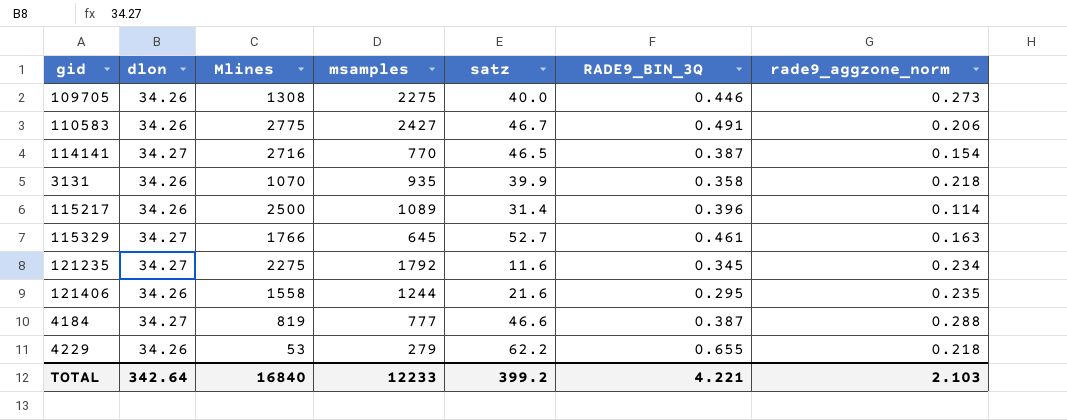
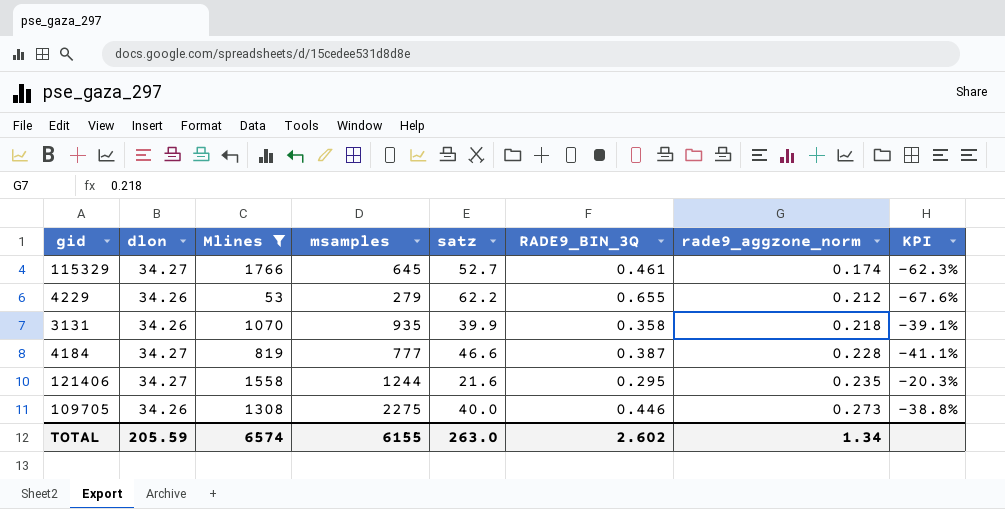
filter: none -> Mlines <= 1766
row order: none -> rade9_aggzone_norm ascending
column KPI | formula: none -> ([rade9_aggzone_norm] - [RADE9_BIN_3Q]) / [RADE9_BIN_3Q]
115329 | rade9_aggzone_norm: 0.163 -> 0.174
4229 | rade9_aggzone_norm: 0.218 -> 0.212
4184 | rade9_aggzone_norm: 0.288 -> 0.228
121406 | dlon: 34.26 -> 34.27
TOTAL | dlon: 342.64 -> 205.59
TOTAL | Mlines: 16840 -> 6574
TOTAL | msamples: 12233 -> 6155
TOTAL | satz: 399.2 -> 263.0
TOTAL | RADE9_BIN_3Q: 4.221 -> 2.602
TOTAL | rade9_aggzone_norm: 2.103 -> 1.34

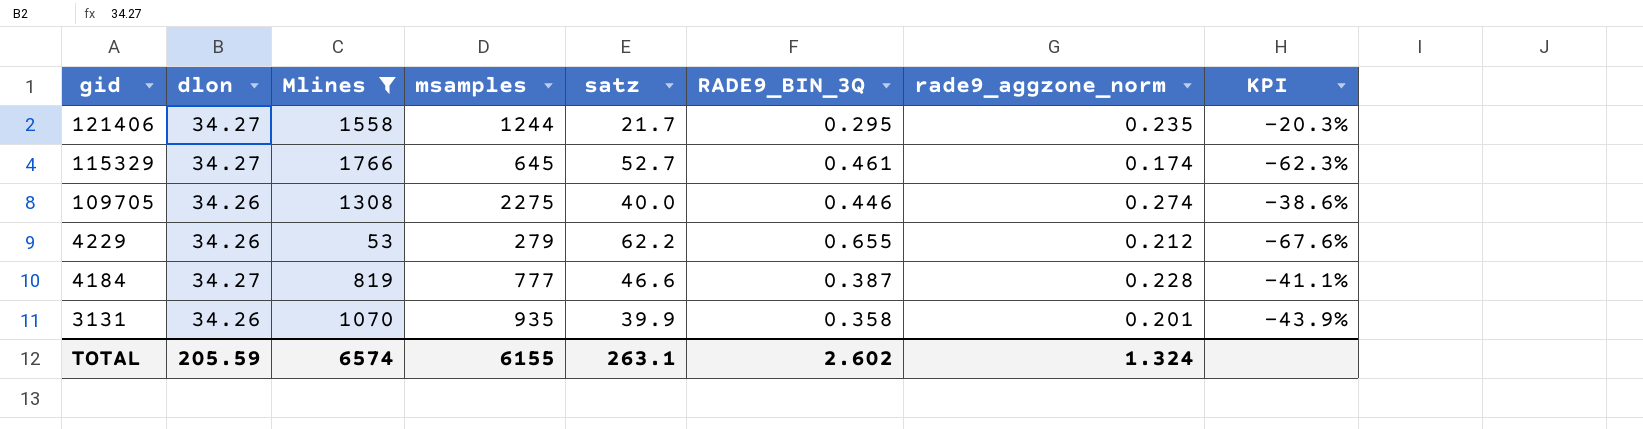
row order: rade9_aggzone_norm ascending -> gid descending
121406 | satz: 21.6 -> 21.7
109705 | rade9_aggzone_norm: 0.273 -> 0.274
109705 | KPI: -38.8% -> -38.6%
3131 | rade9_aggzone_norm: 0.218 -> 0.201
3131 | KPI: -39.1% -> -43.9%
TOTAL | satz: 263.0 -> 263.1
TOTAL | rade9_aggzone_norm: 1.34 -> 1.324

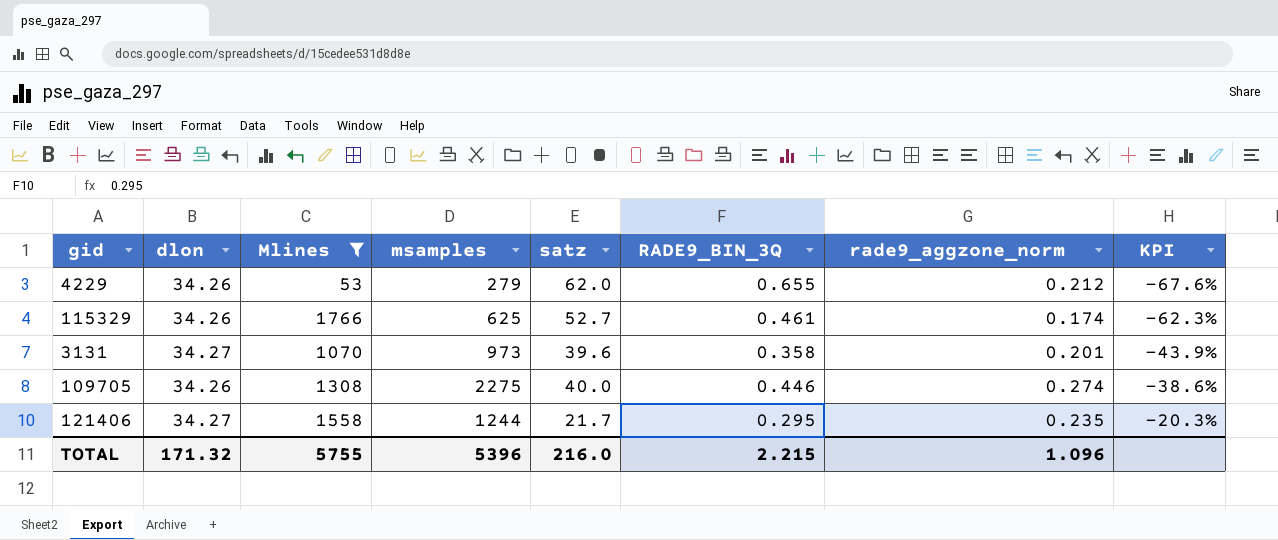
row order: gid descending -> KPI ascending
row 4184: 34.27 | 819 | 777 | 46.6 | 0.387 | 0.228 | -41.1% -> none
4229 | satz: 62.2 -> 62.0
115329 | dlon: 34.27 -> 34.26
115329 | msamples: 645 -> 625
3131 | dlon: 34.26 -> 34.27
3131 | msamples: 935 -> 973
3131 | satz: 39.9 -> 39.6
TOTAL | dlon: 205.59 -> 171.32
TOTAL | Mlines: 6574 -> 5755
TOTAL | msamples: 6155 -> 5396
TOTAL | satz: 263.1 -> 216.0
TOTAL | RADE9_BIN_3Q: 2.602 -> 2.215
TOTAL | rade9_aggzone_norm: 1.324 -> 1.096

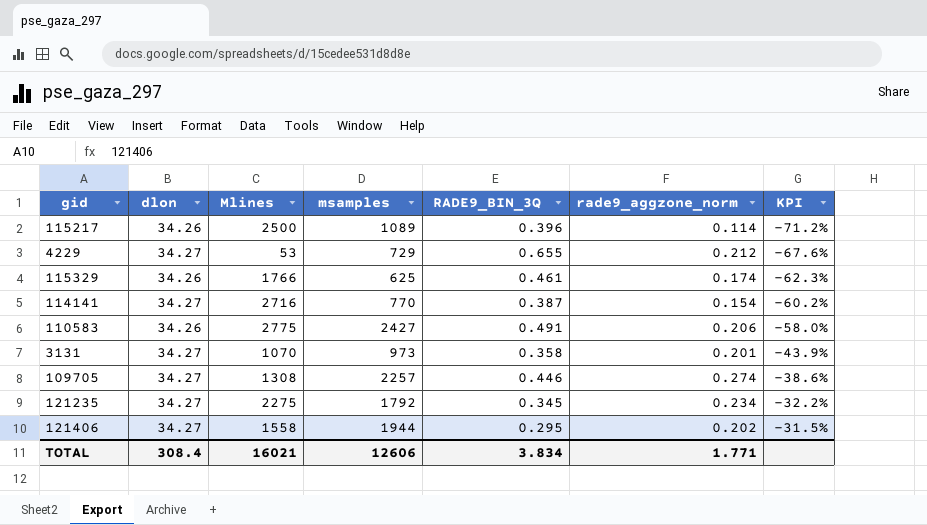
filter: Mlines <= 1766 -> none
column satz | position: 5 -> none
4229 | dlon: 34.26 -> 34.27
4229 | msamples: 279 -> 729
109705 | dlon: 34.26 -> 34.27
109705 | msamples: 2275 -> 2257
121406 | msamples: 1244 -> 1944
121406 | rade9_aggzone_norm: 0.235 -> 0.202
121406 | KPI: -20.3% -> -31.5%
TOTAL | dlon: 171.32 -> 308.4
TOTAL | Mlines: 5755 -> 16021
TOTAL | msamples: 5396 -> 12606
TOTAL | RADE9_BIN_3Q: 2.215 -> 3.834
TOTAL | rade9_aggzone_norm: 1.096 -> 1.771

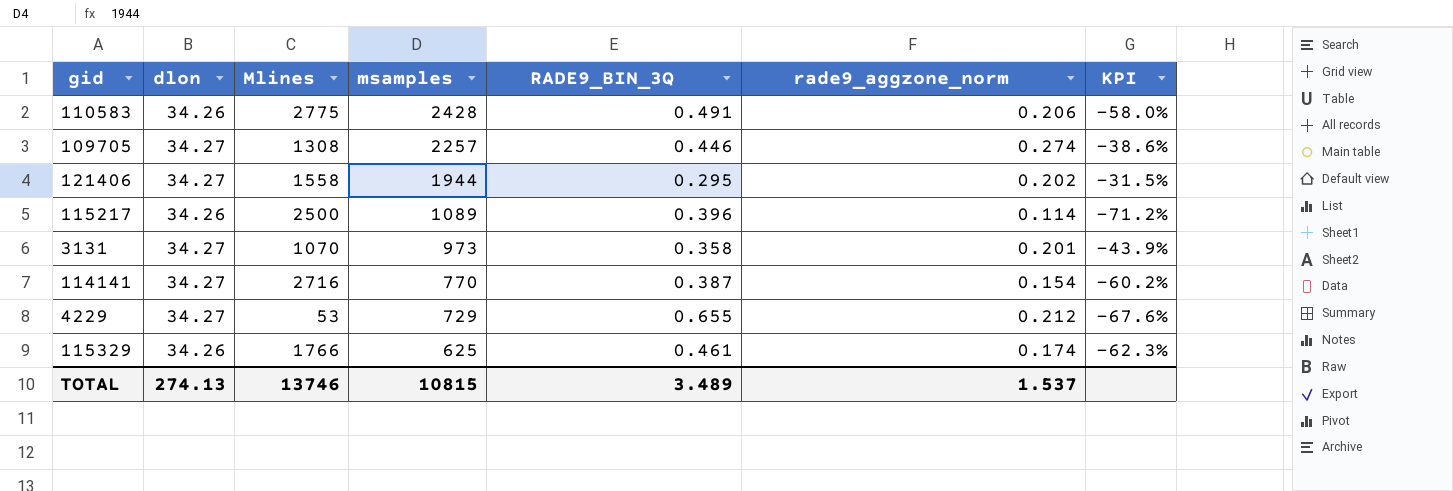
row order: KPI ascending -> msamples descending
row 121235: 34.27 | 2275 | 1792 | 0.345 | 0.234 | -32.2% -> none
110583 | msamples: 2427 -> 2428
TOTAL | dlon: 308.4 -> 274.13
TOTAL | Mlines: 16021 -> 13746
TOTAL | msamples: 12606 -> 10815
TOTAL | RADE9_BIN_3Q: 3.834 -> 3.489
TOTAL | rade9_aggzone_norm: 1.771 -> 1.537

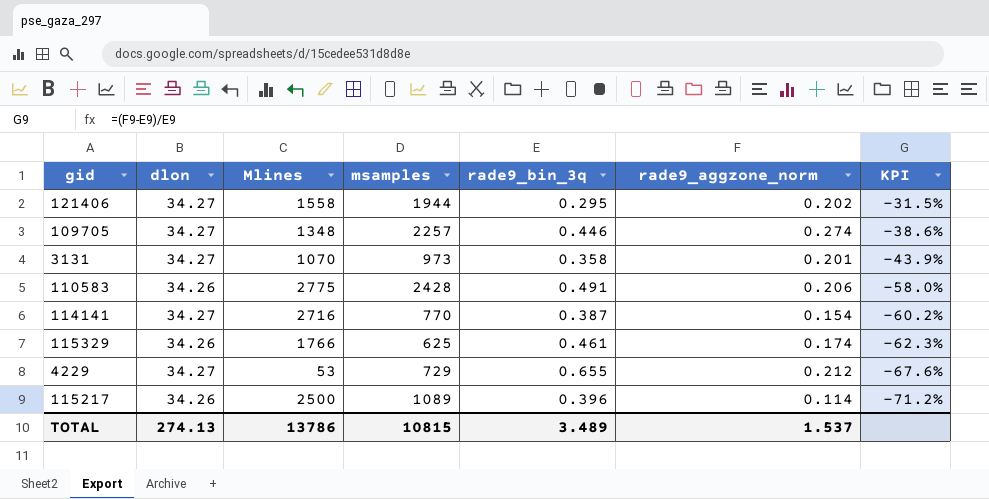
row order: msamples descending -> KPI descending
column name: RADE9_BIN_3Q -> rade9_bin_3q
109705 | Mlines: 1308 -> 1348
TOTAL | Mlines: 13746 -> 13786

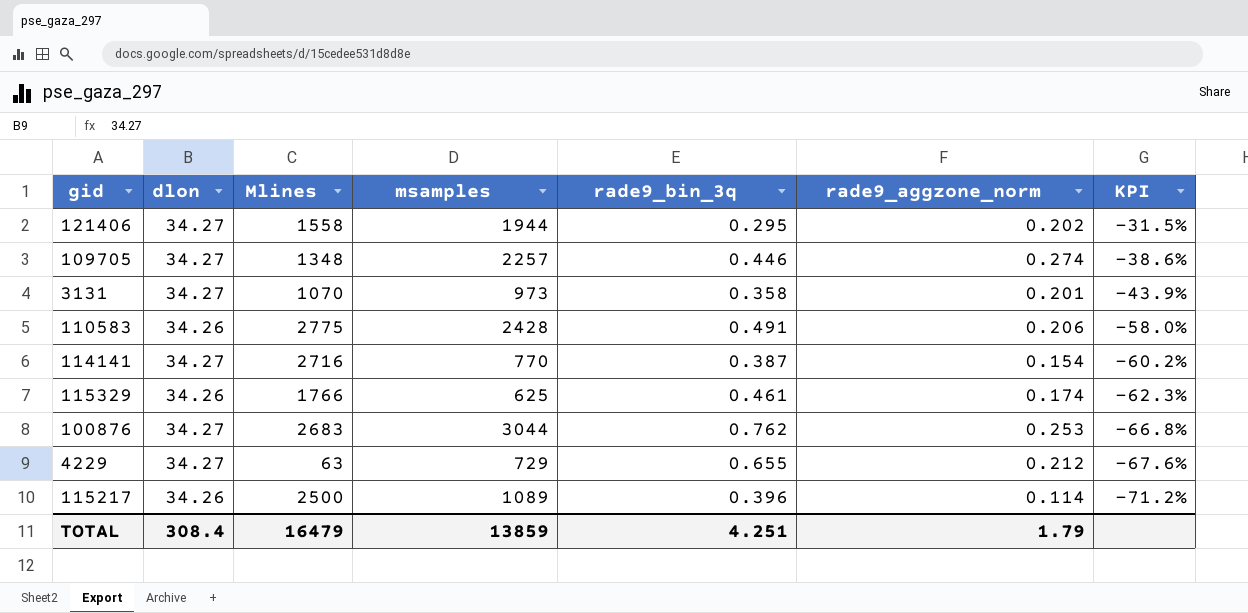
row 100876: none -> 34.27 | 2683 | 3044 | 0.762 | 0.253 | -66.8%
4229 | Mlines: 53 -> 63
TOTAL | dlon: 274.13 -> 308.4
TOTAL | Mlines: 13786 -> 16479
TOTAL | msamples: 10815 -> 13859
TOTAL | rade9_bin_3q: 3.489 -> 4.251
TOTAL | rade9_aggzone_norm: 1.537 -> 1.79

